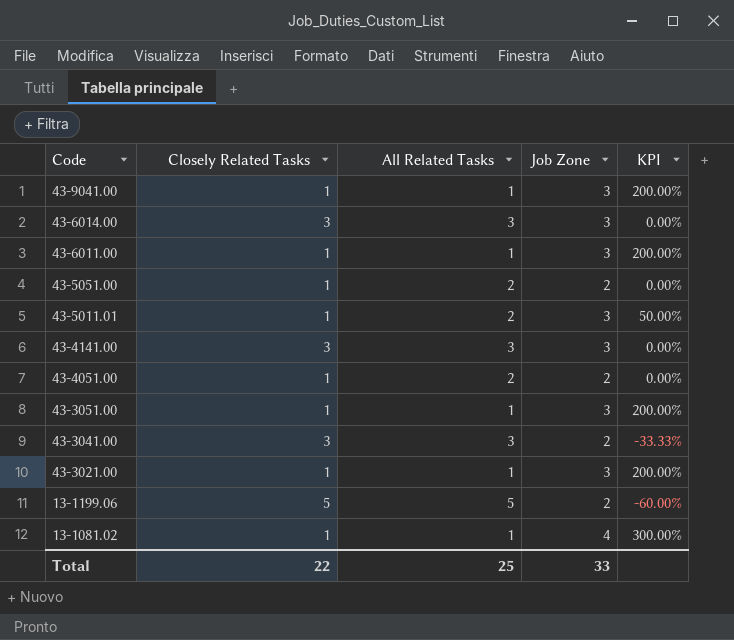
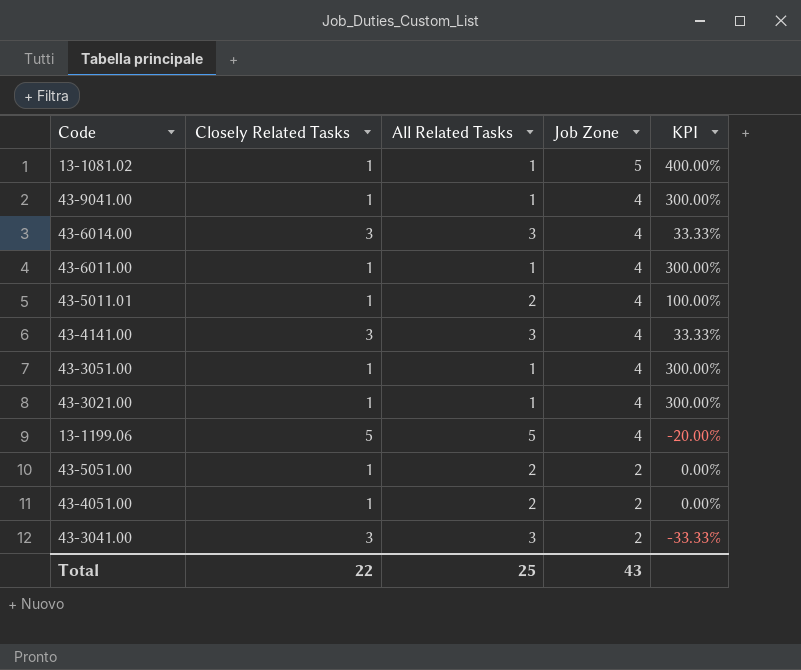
row order: Code descending -> Job Zone descending
13-1081.02 | Job Zone: 4 -> 5
13-1081.02 | KPI: 300.00% -> 400.00%
43-9041.00 | Job Zone: 3 -> 4
43-9041.00 | KPI: 200.00% -> 300.00%
43-6014.00 | Job Zone: 3 -> 4
43-6014.00 | KPI: 0.00% -> 33.33%
43-6011.00 | Job Zone: 3 -> 4
43-6011.00 | KPI: 200.00% -> 300.00%
43-5011.01 | Job Zone: 3 -> 4
43-5011.01 | KPI: 50.00% -> 100.00%
43-4141.00 | Job Zone: 3 -> 4
43-4141.00 | KPI: 0.00% -> 33.33%
43-3051.00 | Job Zone: 3 -> 4
43-3051.00 | KPI: 200.00% -> 300.00%
43-3021.00 | Job Zone: 3 -> 4
43-3021.00 | KPI: 200.00% -> 300.00%
13-1199.06 | Job Zone: 2 -> 4
13-1199.06 | KPI: -60.00% -> -20.00%
Total | Job Zone: 33 -> 43

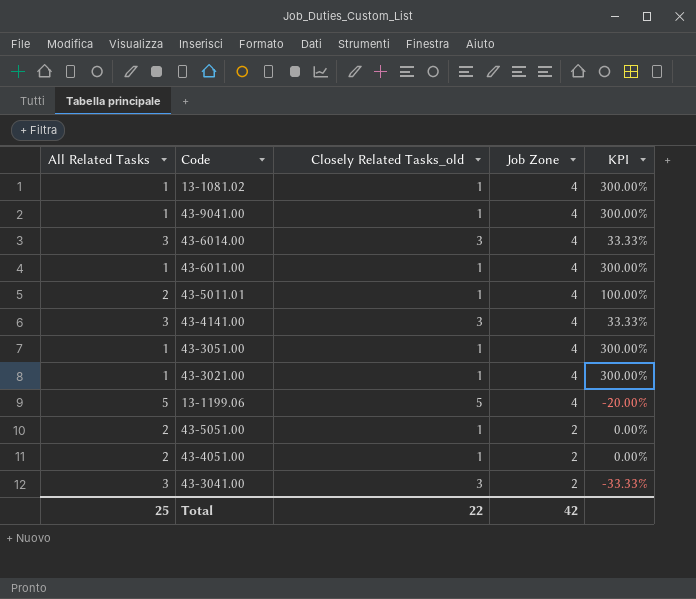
column All Related Tasks | position: 3 -> 1
column name: Closely Related Tasks -> Closely Related Tasks_old
13-1081.02 | Job Zone: 5 -> 4
13-1081.02 | KPI: 400.00% -> 300.00%
Total | Job Zone: 43 -> 42

